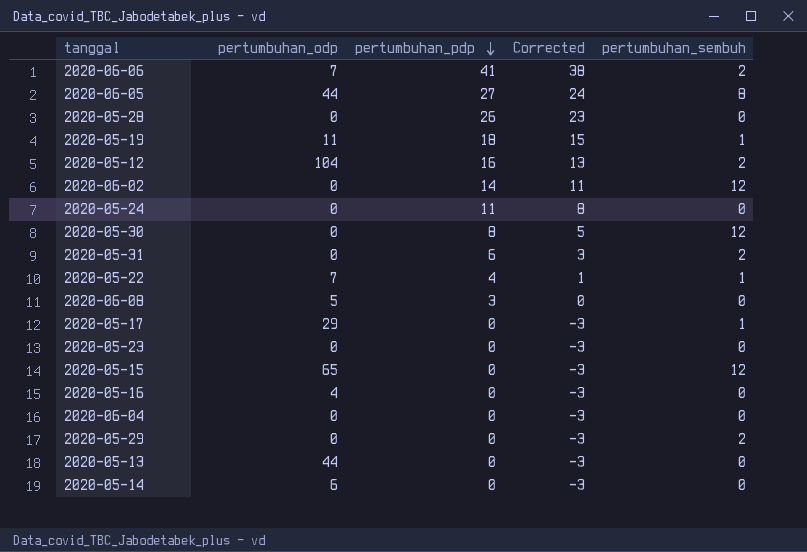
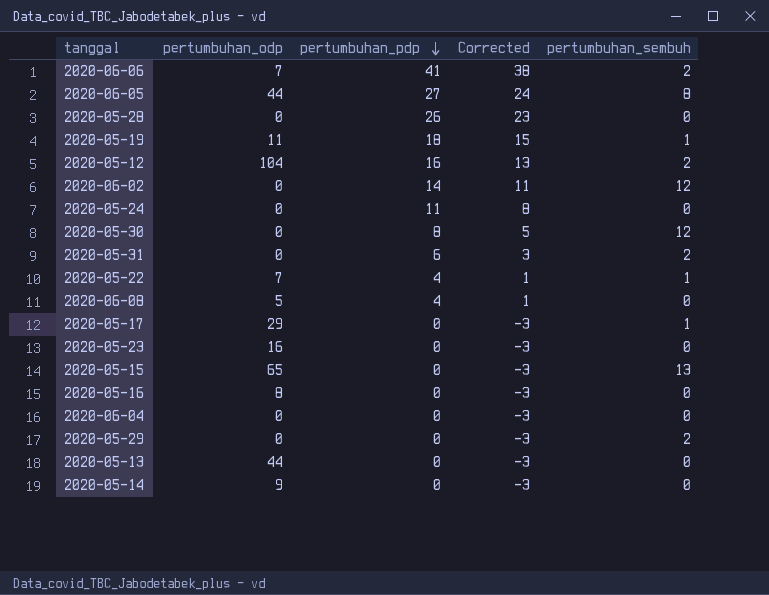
2020-06-08 | pertumbuhan_pdp: 3 -> 4
2020-06-08 | Corrected: 0 -> 1
2020-05-23 | pertumbuhan_odp: 0 -> 16
2020-05-15 | pertumbuhan_sembuh: 12 -> 13
2020-05-16 | pertumbuhan_odp: 4 -> 8
2020-05-14 | pertumbuhan_odp: 6 -> 9

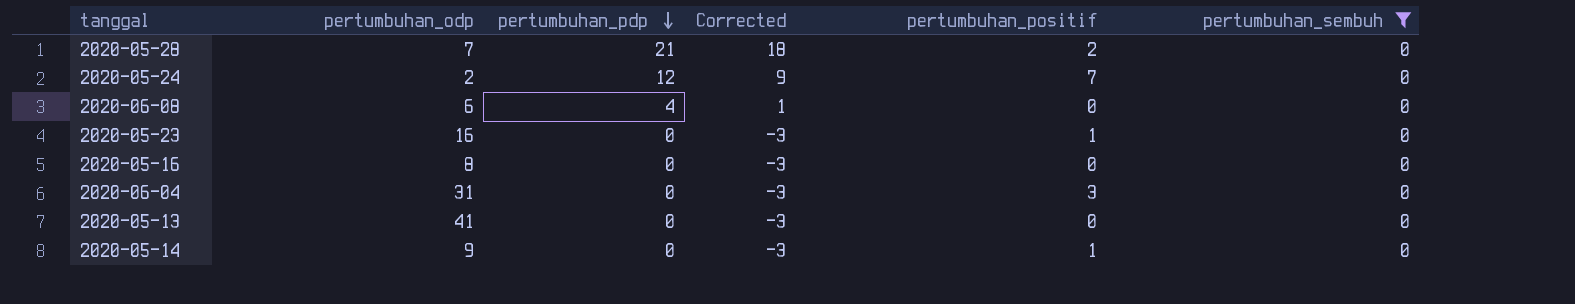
filter: none -> pertumbuhan_sembuh = 0
column pertumbuhan_positif | position: none -> 5
2020-05-28 | pertumbuhan_odp: 0 -> 7
2020-05-28 | pertumbuhan_pdp: 26 -> 21
2020-05-28 | Corrected: 23 -> 18
2020-05-24 | pertumbuhan_odp: 0 -> 2
2020-05-24 | pertumbuhan_pdp: 11 -> 12
2020-05-24 | Corrected: 8 -> 9
2020-06-08 | pertumbuhan_odp: 5 -> 6
2020-06-04 | pertumbuhan_odp: 0 -> 31
2020-05-13 | pertumbuhan_odp: 44 -> 41

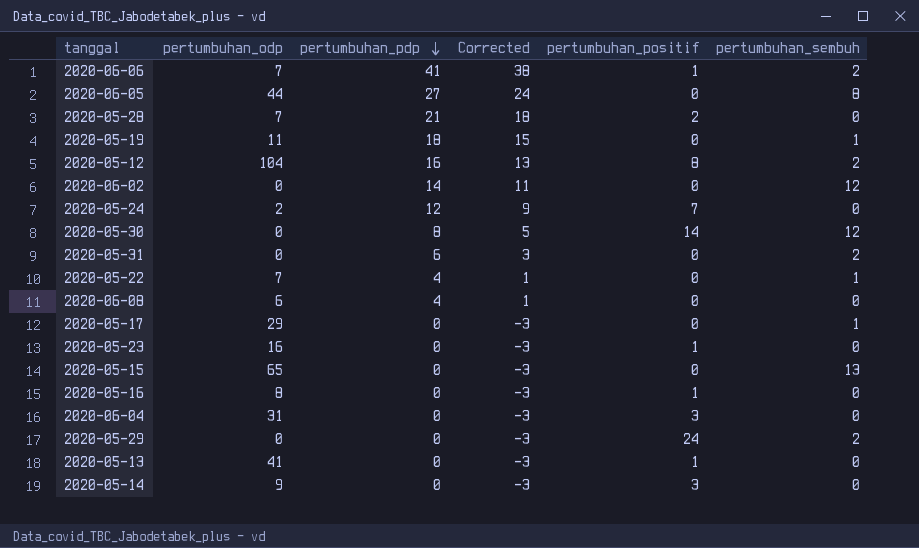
filter: pertumbuhan_sembuh = 0 -> none
2020-05-16 | pertumbuhan_positif: 0 -> 1
2020-05-13 | pertumbuhan_positif: 0 -> 1
2020-05-14 | pertumbuhan_positif: 1 -> 3

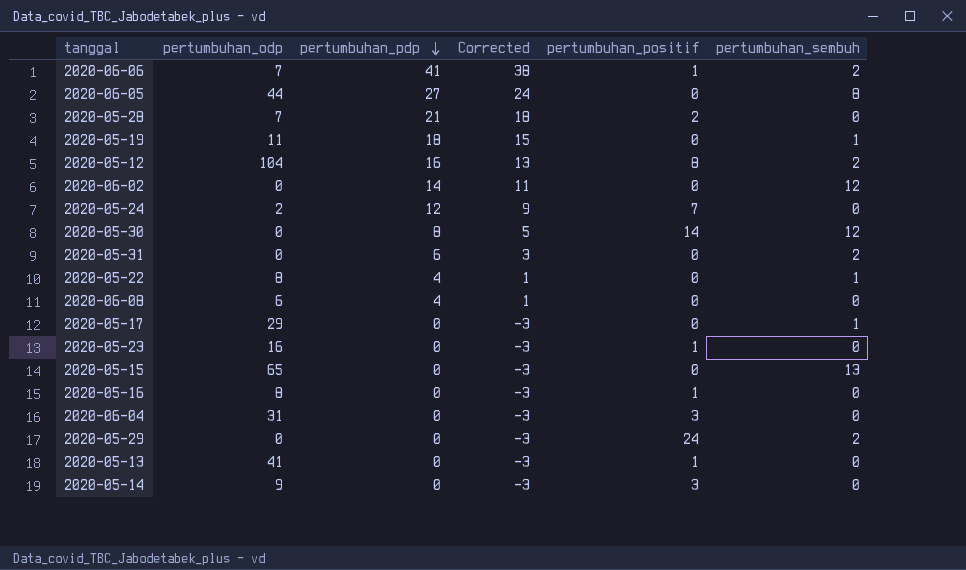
2020-05-22 | pertumbuhan_odp: 7 -> 8

